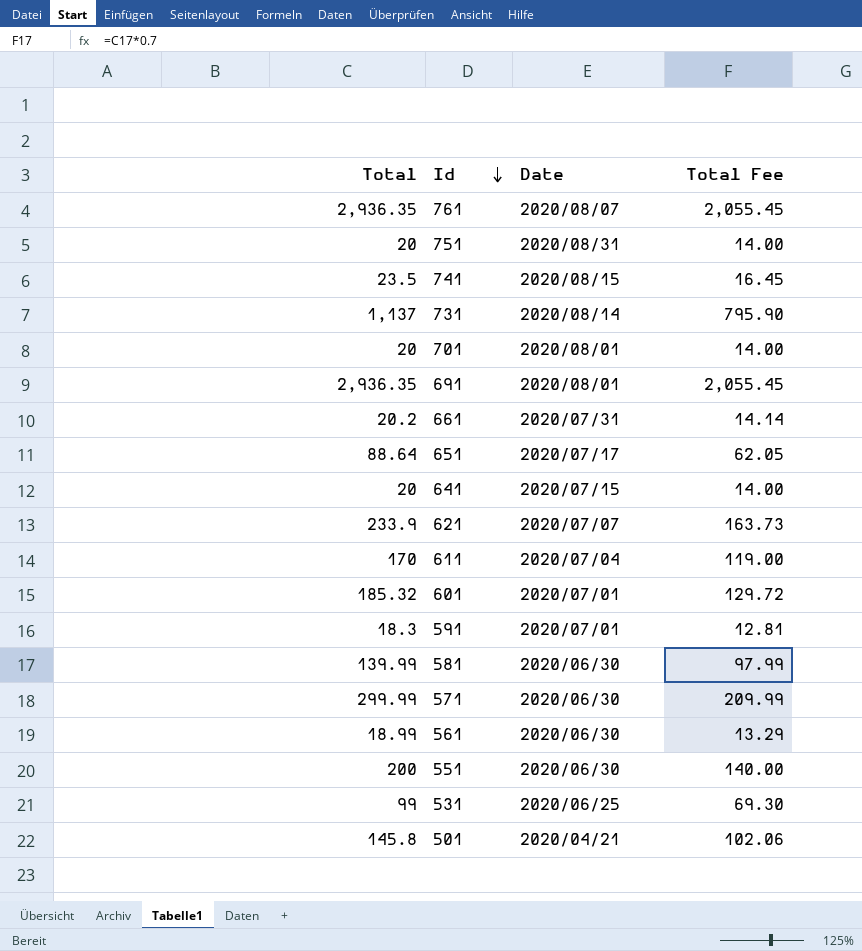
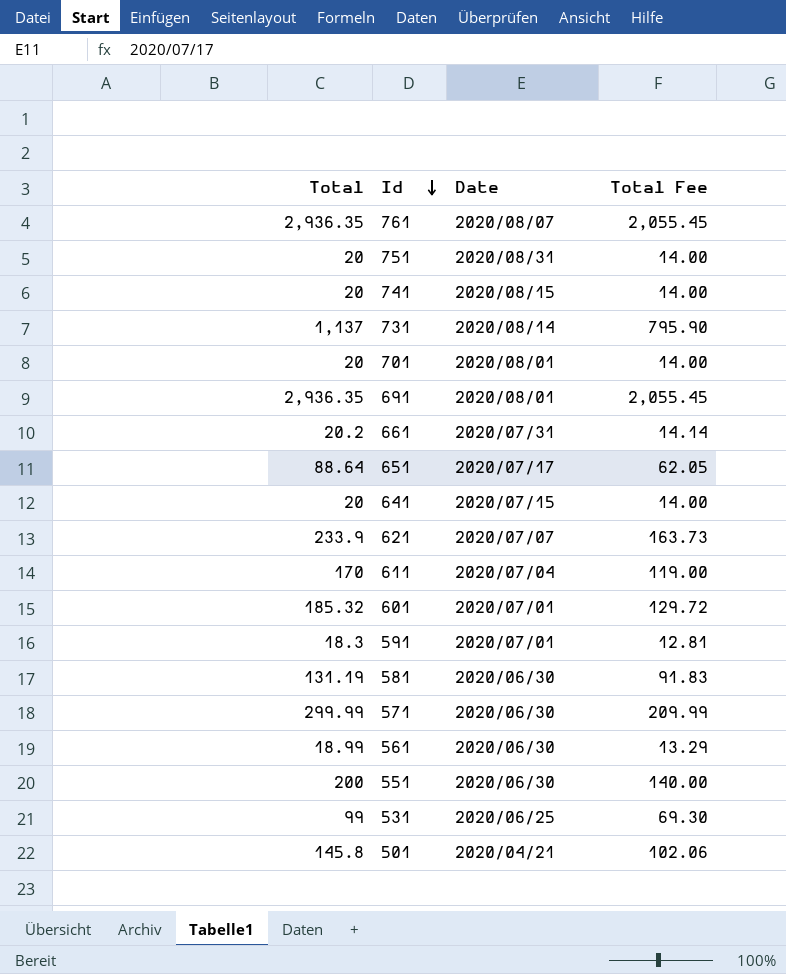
741 | Total: 23.5 -> 20
741 | Total Fee: 16.45 -> 14.00
581 | Total: 139.99 -> 131.19
581 | Total Fee: 97.99 -> 91.83

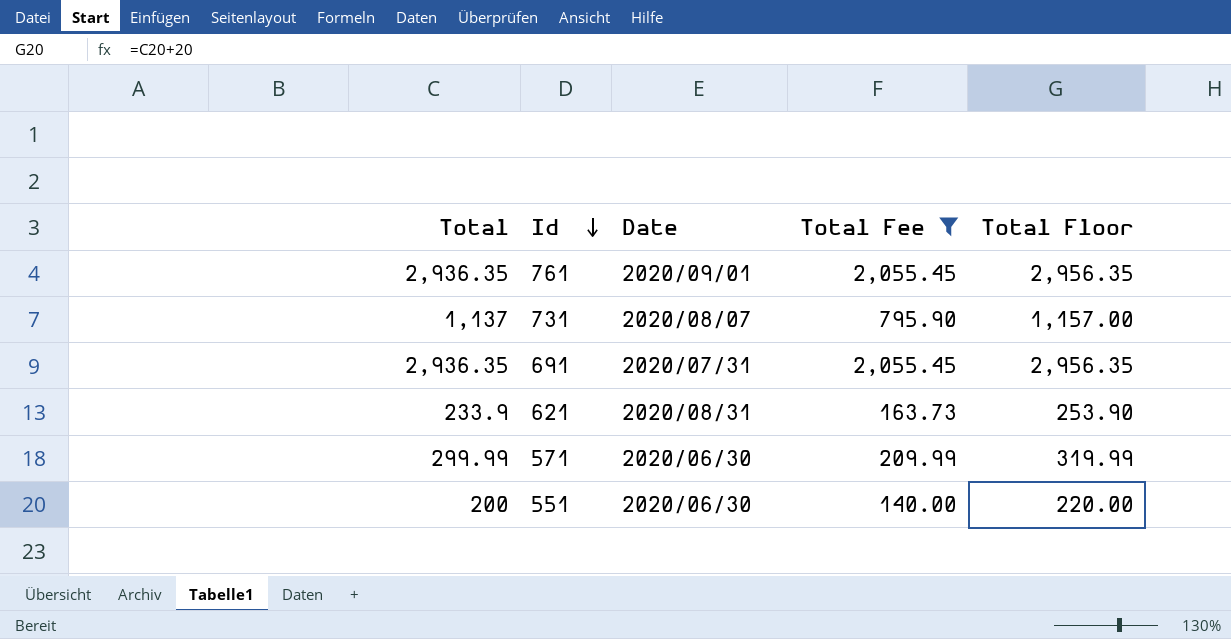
filter: none -> Total Fee >= 140.00
column Total Floor | formula: none -> [Total] + 20
761 | Date: 2020/08/07 -> 2020/09/01
731 | Date: 2020/08/14 -> 2020/08/07
691 | Date: 2020/08/01 -> 2020/07/31
621 | Date: 2020/07/07 -> 2020/08/31

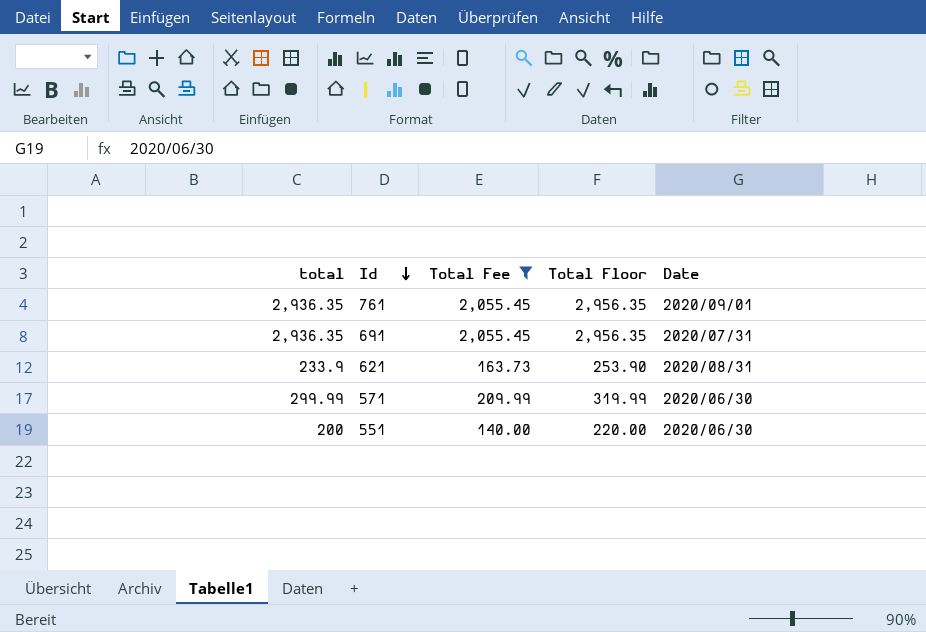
column name: Total -> total
column Date | position: 3 -> 5
row 731: 1,137 | 2020/08/07 | 795.90 | 1,157.00 -> none

